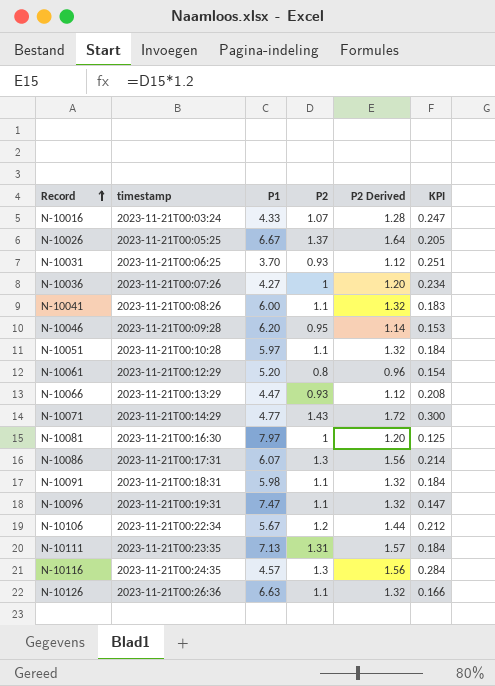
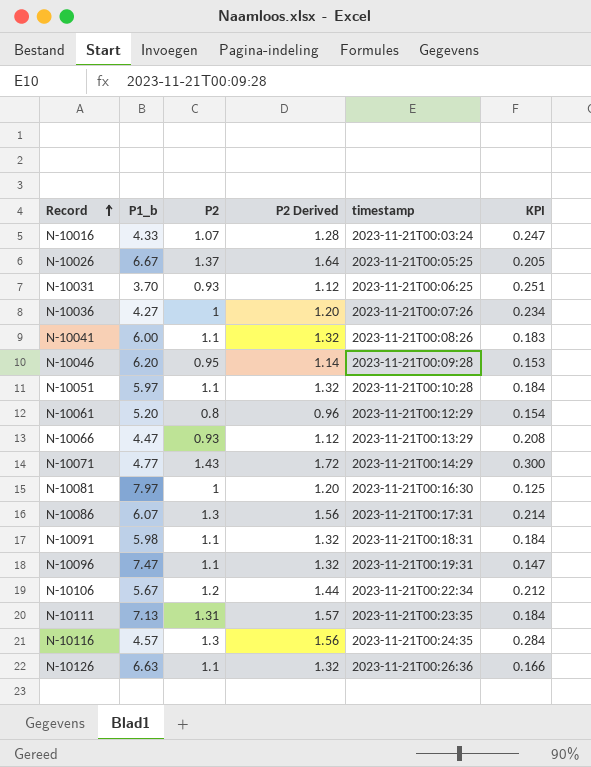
column name: P1 -> P1_b
column timestamp | position: 2 -> 5

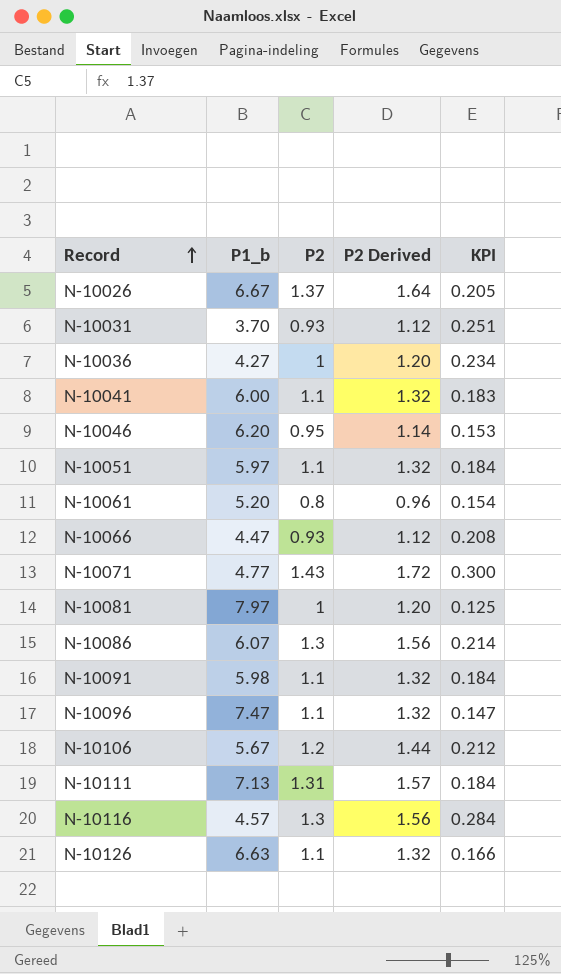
column timestamp | position: 5 -> none
row N-10016: 4.33 | 1.07 | 1.28 | 2023-11-21T00:03:24 | 0.247 -> none

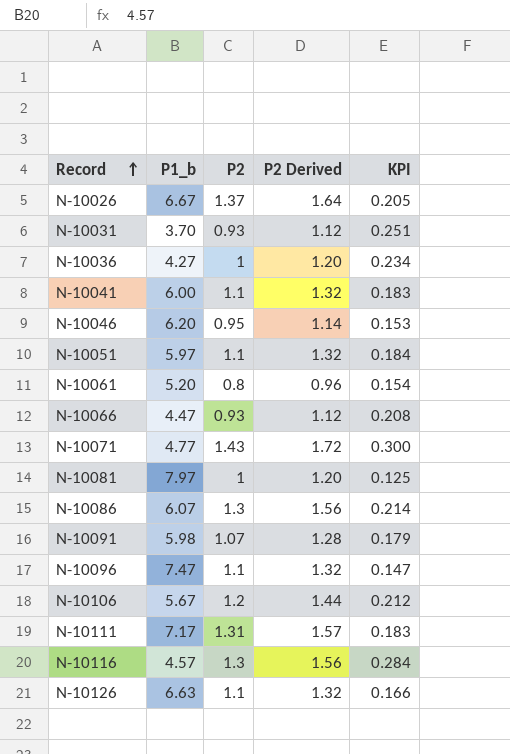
N-10091 | P2: 1.1 -> 1.07
N-10091 | P2 Derived: 1.32 -> 1.28
N-10091 | KPI: 0.184 -> 0.179
N-10111 | P1_b: 7.13 -> 7.17
N-10111 | KPI: 0.184 -> 0.183

